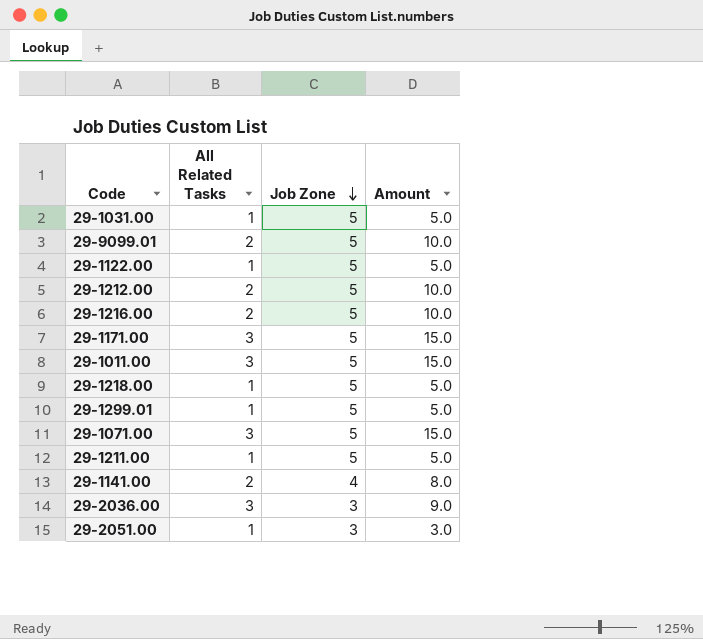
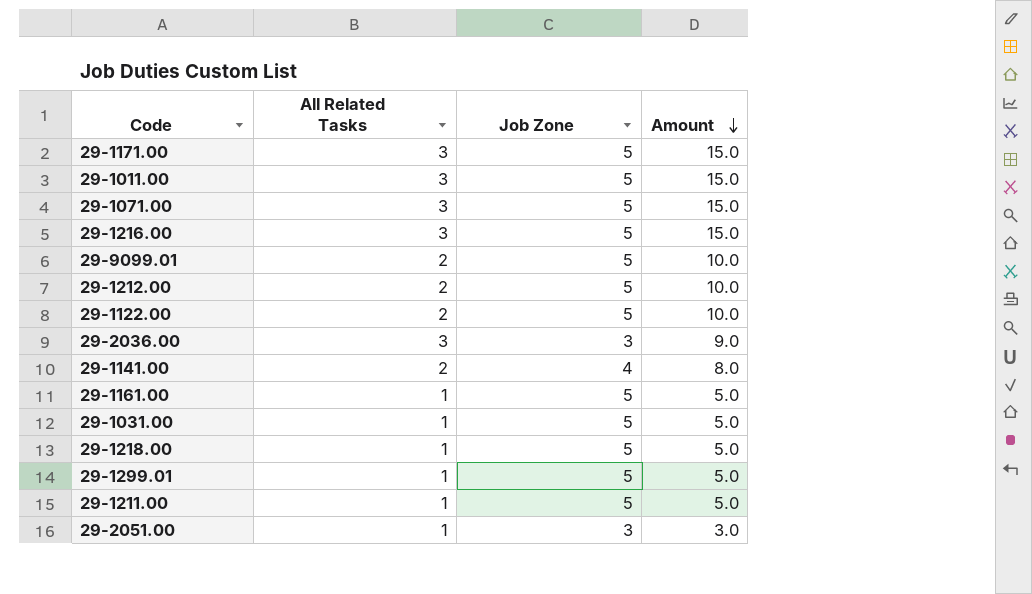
row order: Job Zone descending -> Amount descending
29-1216.00 | All Related Tasks: 2 -> 3
29-1216.00 | Amount: 10.0 -> 15.0
29-1122.00 | All Related Tasks: 1 -> 2
29-1122.00 | Amount: 5.0 -> 10.0
row 29-1161.00: none -> 1 | 5 | 5.0

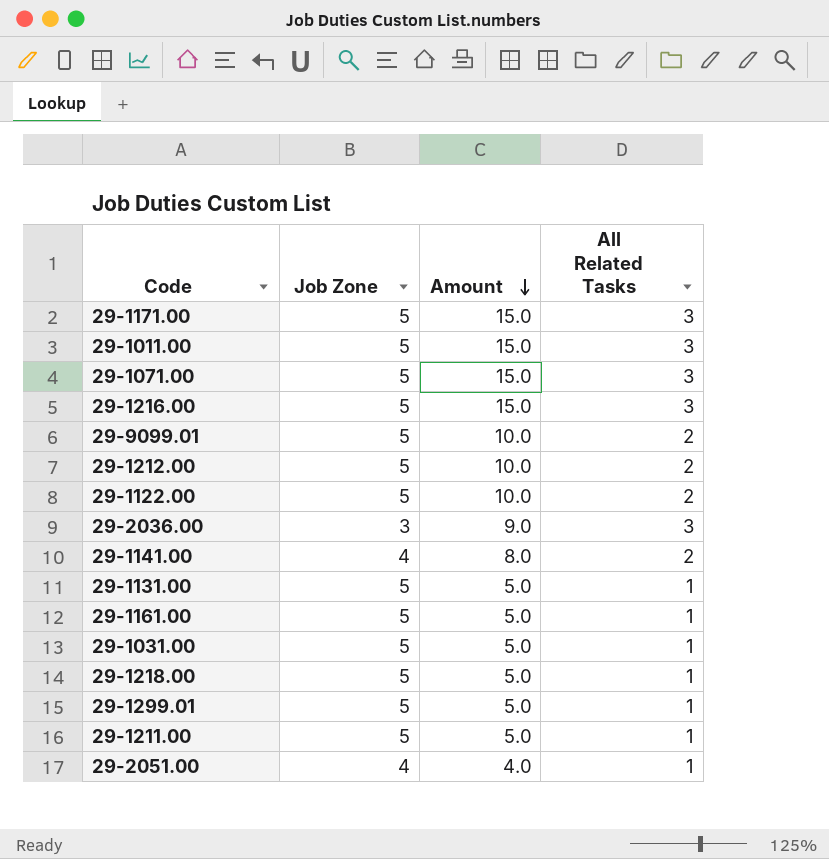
column All Related Tasks | position: 2 -> 4
row 29-1131.00: none -> 5 | 5.0 | 1
29-2051.00 | Job Zone: 3 -> 4
29-2051.00 | Amount: 3.0 -> 4.0

